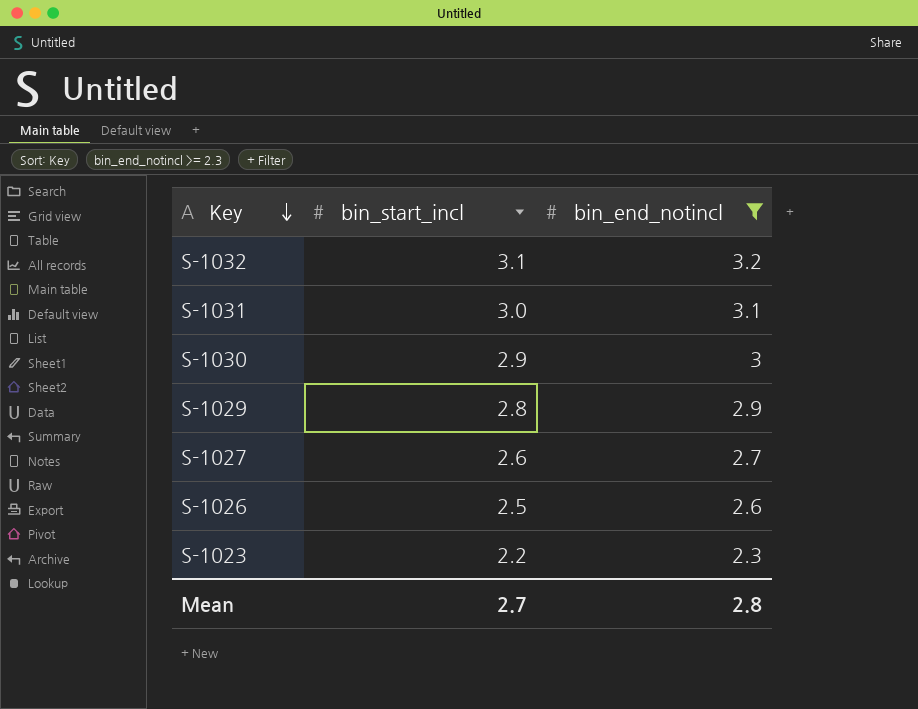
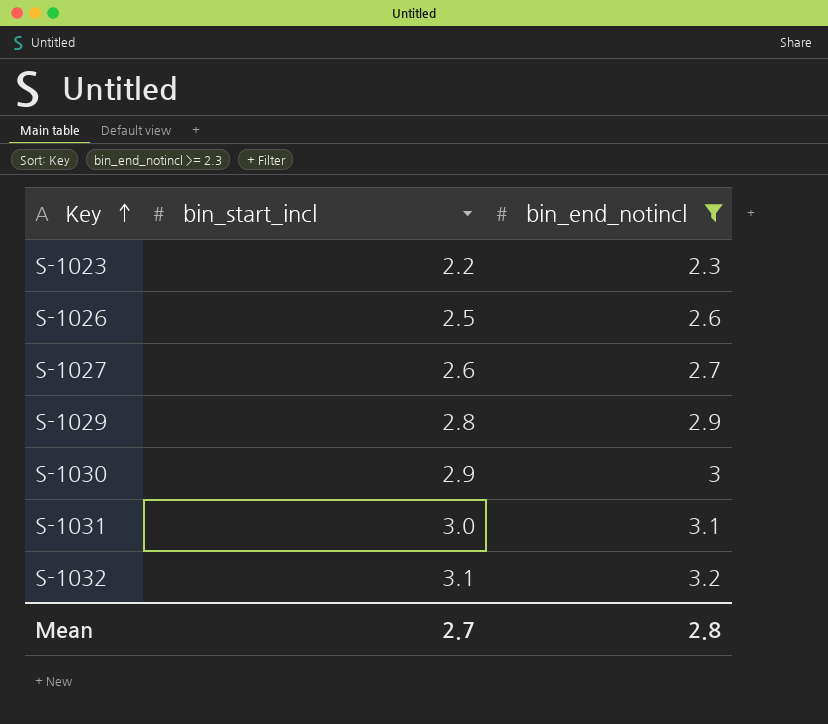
row order: Key descending -> Key ascending

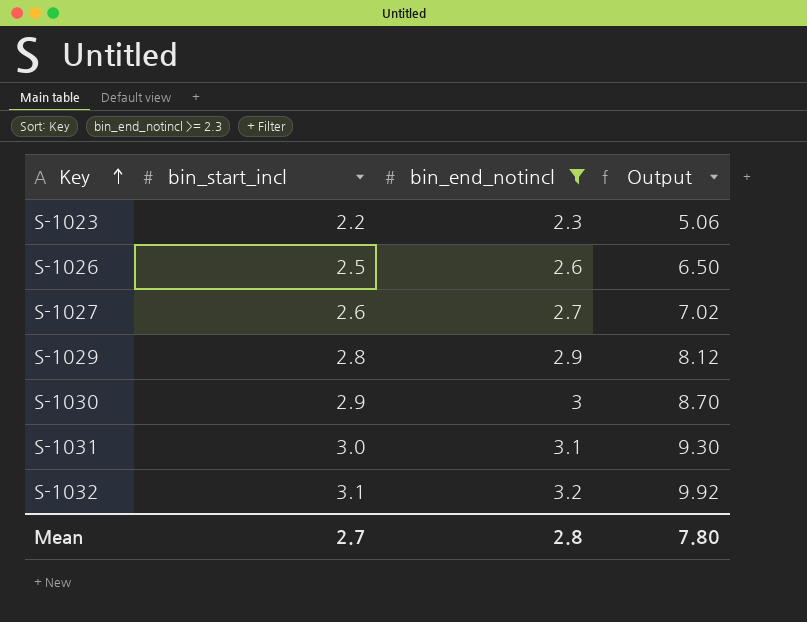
column Output | formula: none -> [bin_start_incl] * [bin_end_notincl]

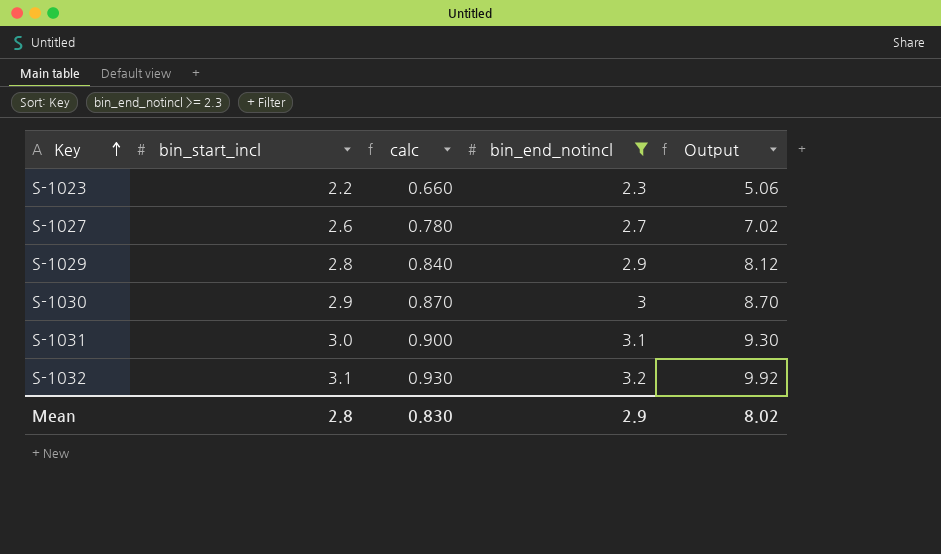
column calc | formula: none -> [bin_start_incl] * 0.3
row S-1026: 2.5 | 2.6 | 6.50 -> none
Mean | bin_start_incl: 2.7 -> 2.8
Mean | bin_end_notincl: 2.8 -> 2.9
Mean | Output: 7.80 -> 8.02

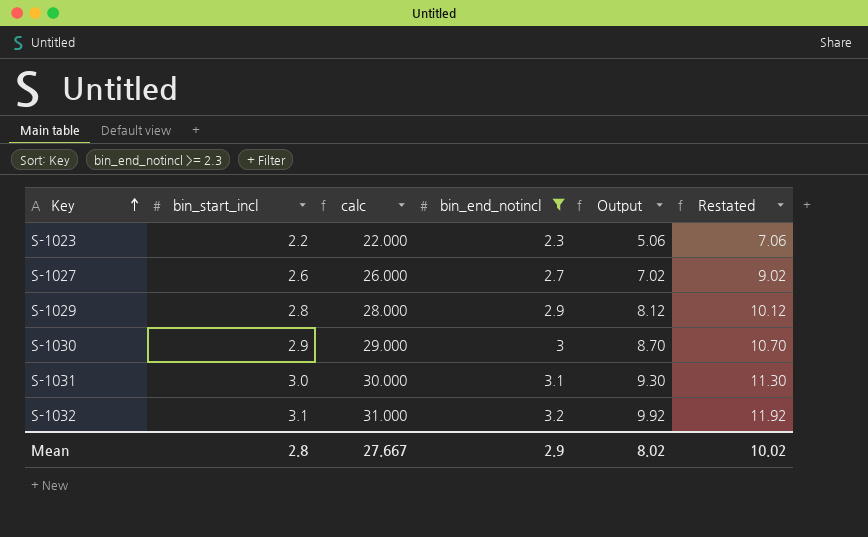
column calc | formula: [bin_start_incl] * 0.3 -> [bin_start_incl] * 10
column Restated | formula: none -> [Output] + 2
Mean | calc: 0.830 -> 27.667

